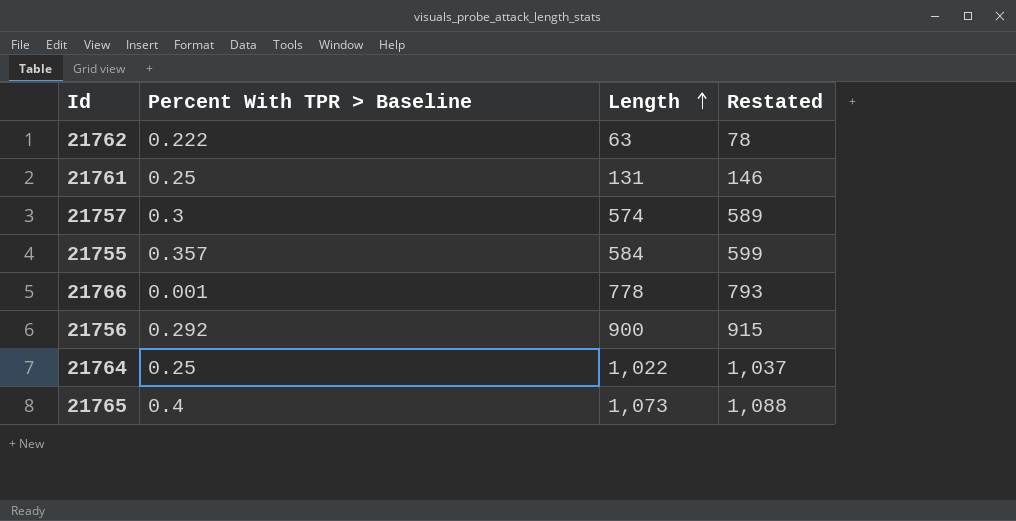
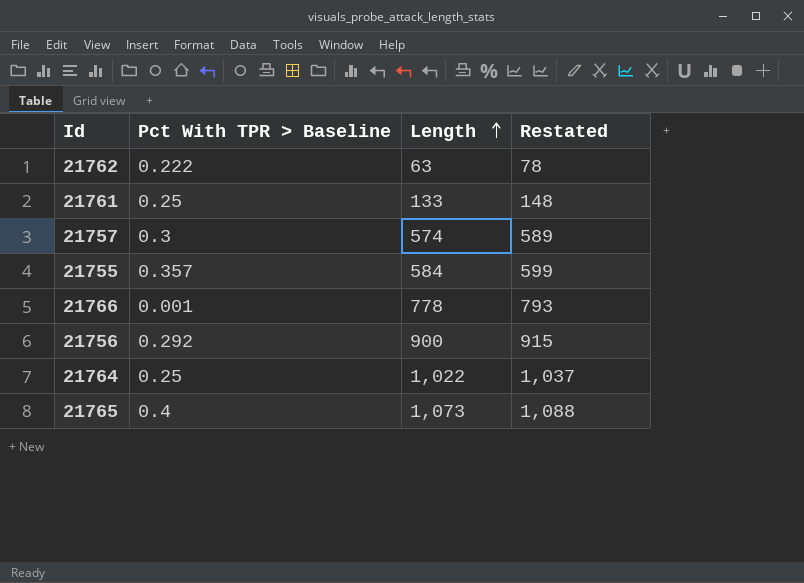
column name: Percent With TPR > Baseline -> Pct With TPR > Baseline
21761 | Length: 131 -> 133
21761 | Restated: 146 -> 148

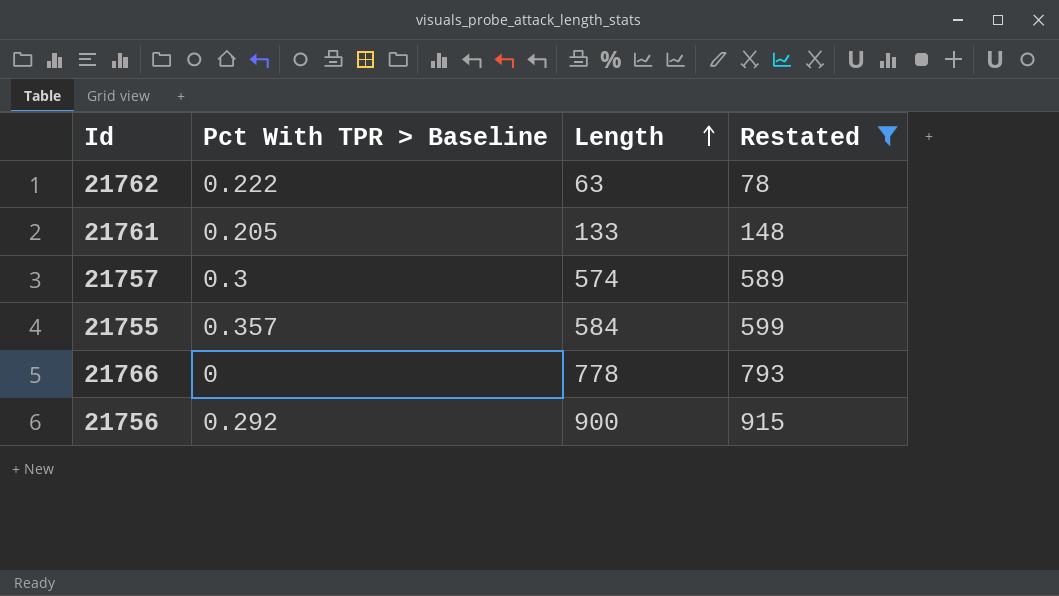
filter: none -> Restated <= 915
21761 | Pct With TPR > Baseline: 0.25 -> 0.205
21766 | Pct With TPR > Baseline: 0.001 -> 0

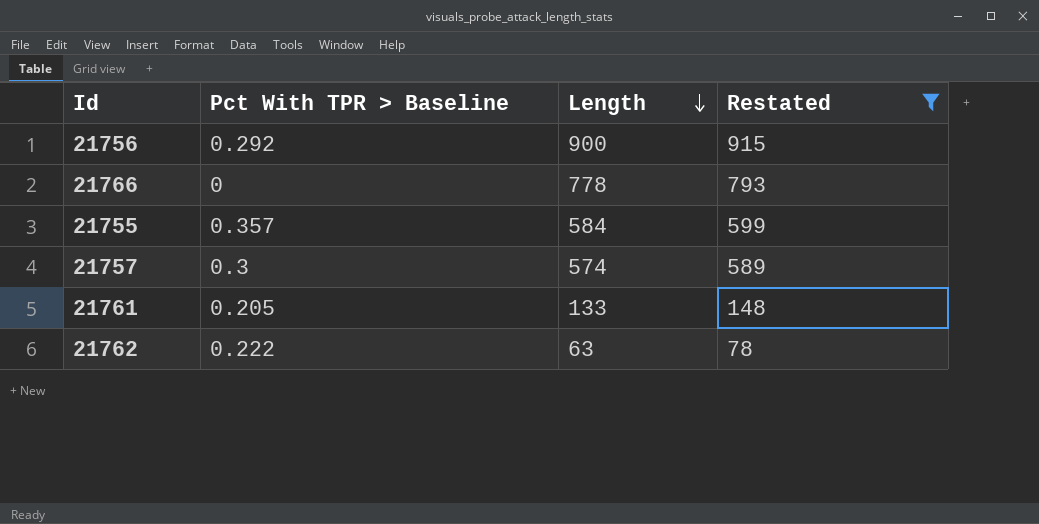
row order: Length ascending -> Length descending

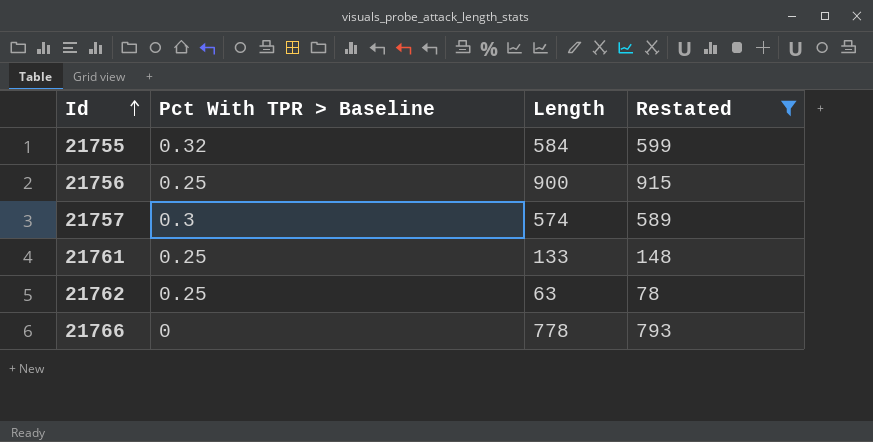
row order: Length descending -> Id ascending
21755 | Pct With TPR > Baseline: 0.357 -> 0.32
21756 | Pct With TPR > Baseline: 0.292 -> 0.25
21761 | Pct With TPR > Baseline: 0.205 -> 0.25
21762 | Pct With TPR > Baseline: 0.222 -> 0.25

